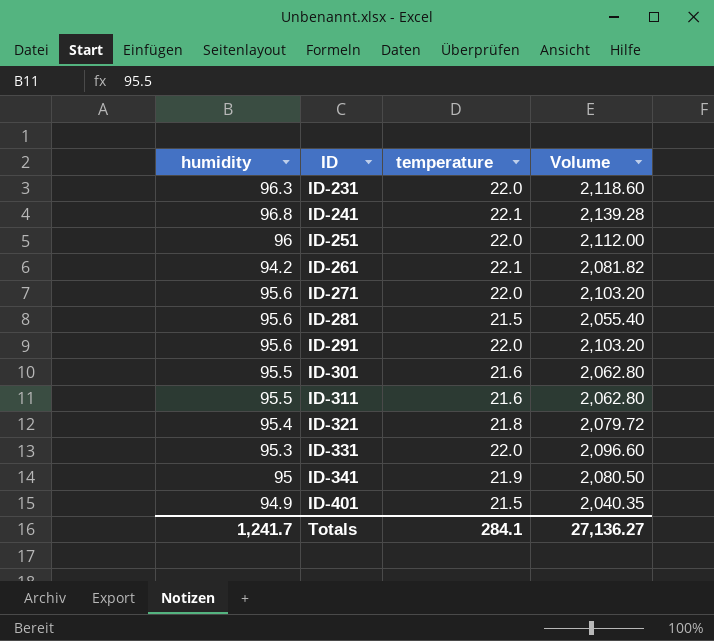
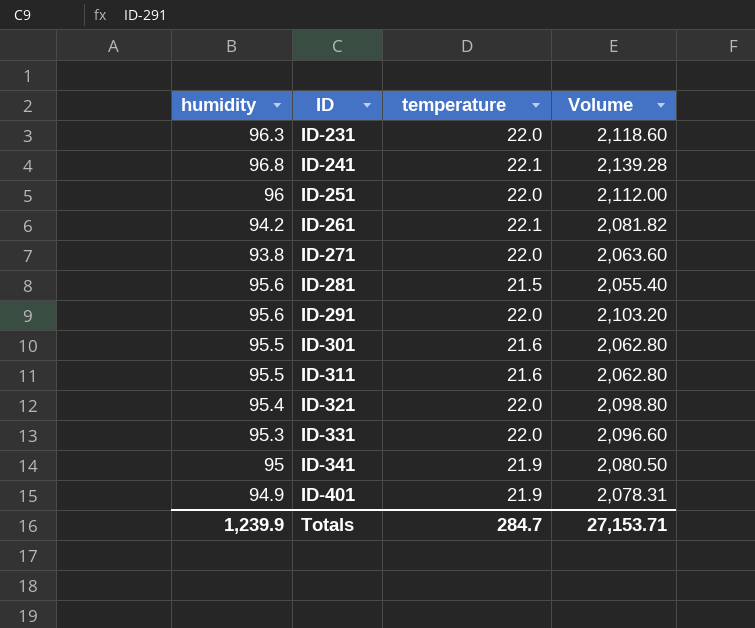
ID-271 | humidity: 95.6 -> 93.8
ID-271 | Volume: 2,103.20 -> 2,063.60
ID-321 | temperature: 21.8 -> 22.0
ID-321 | Volume: 2,079.72 -> 2,098.80
ID-401 | temperature: 21.5 -> 21.9
ID-401 | Volume: 2,040.35 -> 2,078.31
Totals | humidity: 1,241.7 -> 1,239.9
Totals | temperature: 284.1 -> 284.7
Totals | Volume: 27,136.27 -> 27,153.71

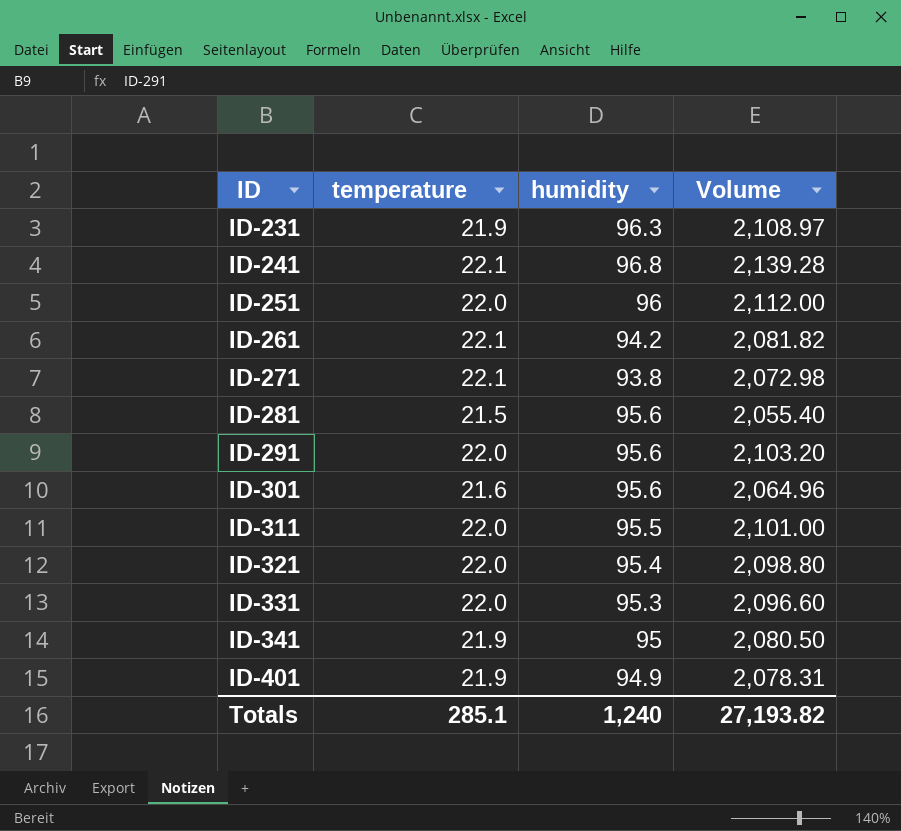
column humidity | position: 1 -> 3
ID-231 | temperature: 22.0 -> 21.9
ID-231 | Volume: 2,118.60 -> 2,108.97
ID-271 | temperature: 22.0 -> 22.1
ID-271 | Volume: 2,063.60 -> 2,072.98
ID-301 | humidity: 95.5 -> 95.6
ID-301 | Volume: 2,062.80 -> 2,064.96
ID-311 | temperature: 21.6 -> 22.0
ID-311 | Volume: 2,062.80 -> 2,101.00
Totals | temperature: 284.7 -> 285.1
Totals | humidity: 1,239.9 -> 1,240
Totals | Volume: 27,153.71 -> 27,193.82

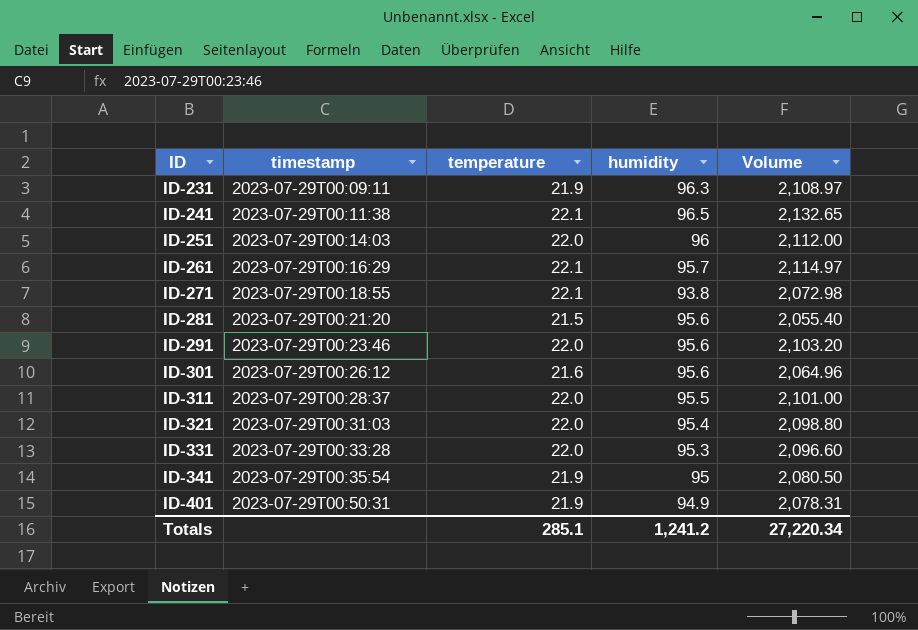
column timestamp | position: none -> 2
ID-241 | humidity: 96.8 -> 96.5
ID-241 | Volume: 2,139.28 -> 2,132.65
ID-261 | humidity: 94.2 -> 95.7
ID-261 | Volume: 2,081.82 -> 2,114.97
Totals | humidity: 1,240 -> 1,241.2
Totals | Volume: 27,193.82 -> 27,220.34

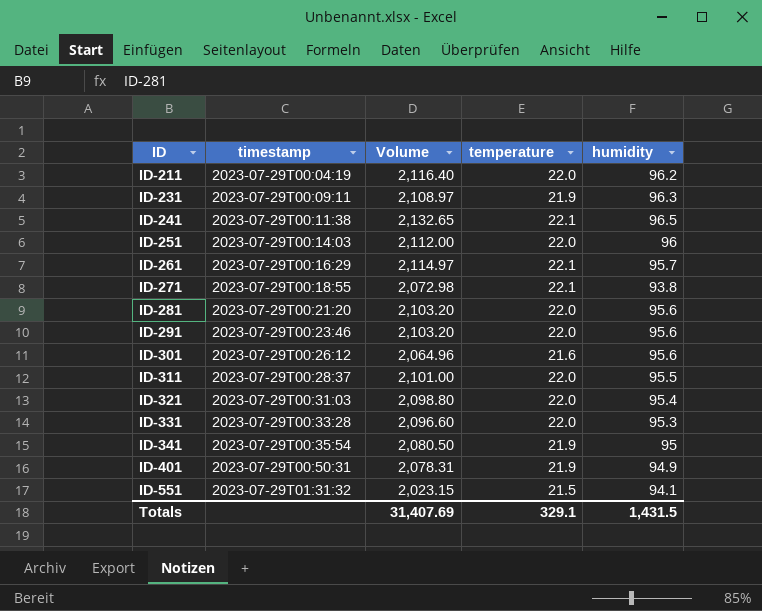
column Volume | position: 5 -> 3
row ID-211: none -> 2023-07-29T00:04:19 | 2,116.40 | 22.0 | 96.2
ID-281 | Volume: 2,055.40 -> 2,103.20
ID-281 | temperature: 21.5 -> 22.0
row ID-551: none -> 2023-07-29T01:31:32 | 2,023.15 | 21.5 | 94.1
Totals | Volume: 27,220.34 -> 31,407.69
Totals | temperature: 285.1 -> 329.1
Totals | humidity: 1,241.2 -> 1,431.5

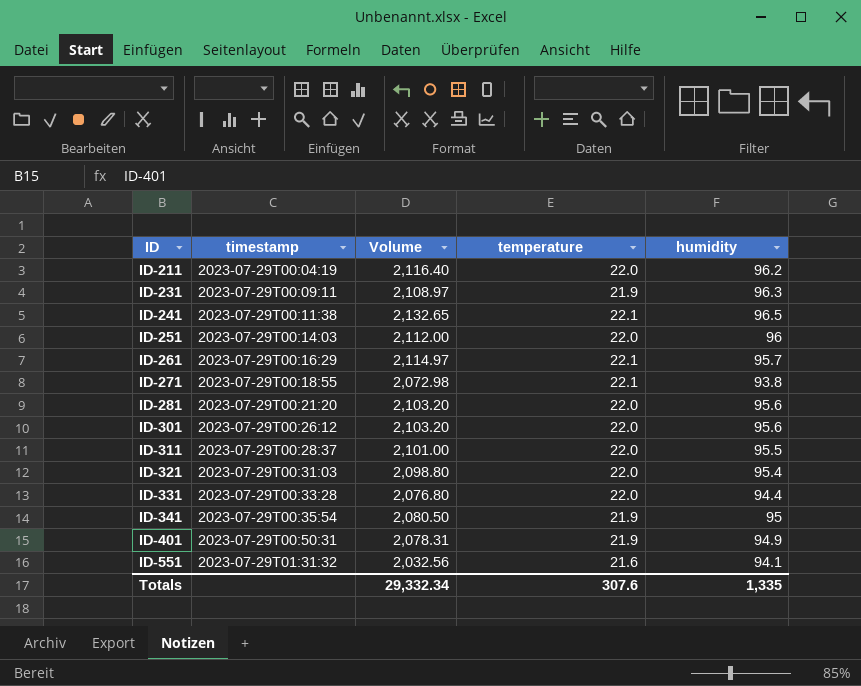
row ID-291: 2023-07-29T00:23:46 | 2,103.20 | 22.0 | 95.6 -> none
ID-301 | Volume: 2,064.96 -> 2,103.20
ID-301 | temperature: 21.6 -> 22.0
ID-331 | Volume: 2,096.60 -> 2,076.80
ID-331 | humidity: 95.3 -> 94.4
ID-551 | Volume: 2,023.15 -> 2,032.56
ID-551 | temperature: 21.5 -> 21.6
Totals | Volume: 31,407.69 -> 29,332.34
Totals | temperature: 329.1 -> 307.6
Totals | humidity: 1,431.5 -> 1,335

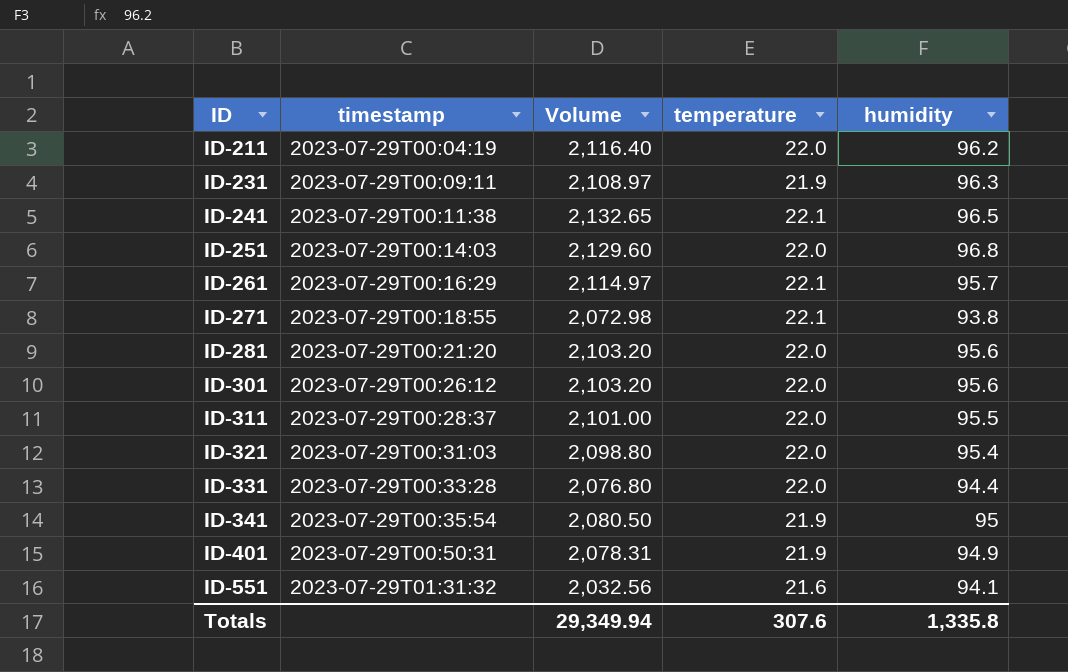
ID-251 | Volume: 2,112.00 -> 2,129.60
ID-251 | humidity: 96 -> 96.8
Totals | Volume: 29,332.34 -> 29,349.94
Totals | humidity: 1,335 -> 1,335.8

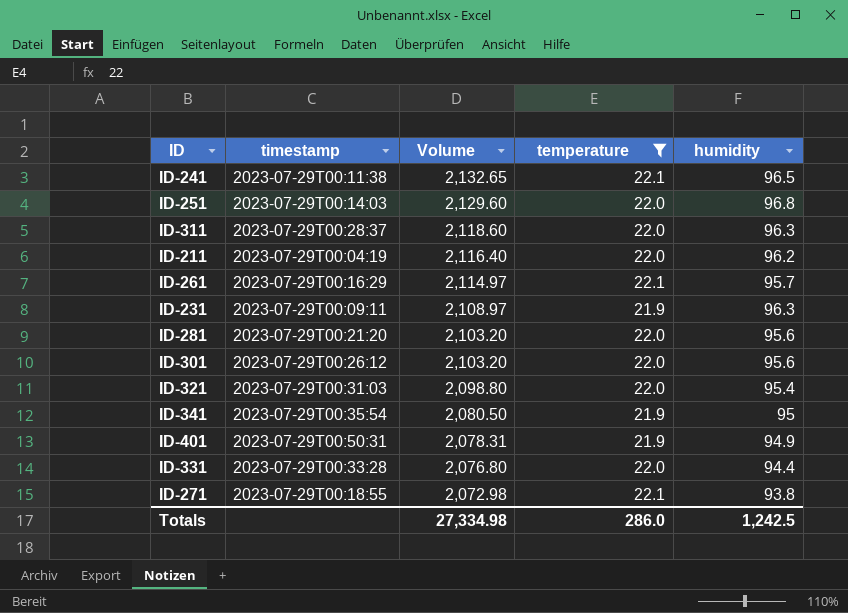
filter: none -> temperature != 21.6
row order: ID ascending -> Volume descending
ID-311 | Volume: 2,101.00 -> 2,118.60
ID-311 | humidity: 95.5 -> 96.3
Totals | Volume: 29,349.94 -> 27,334.98
Totals | temperature: 307.6 -> 286.0
Totals | humidity: 1,335.8 -> 1,242.5

